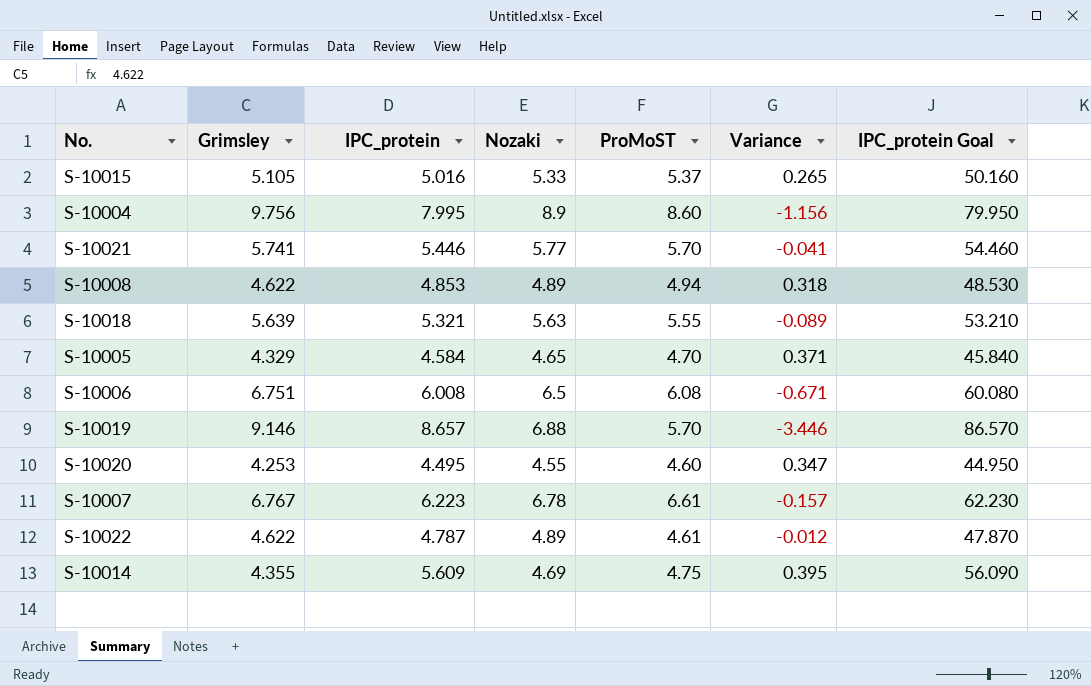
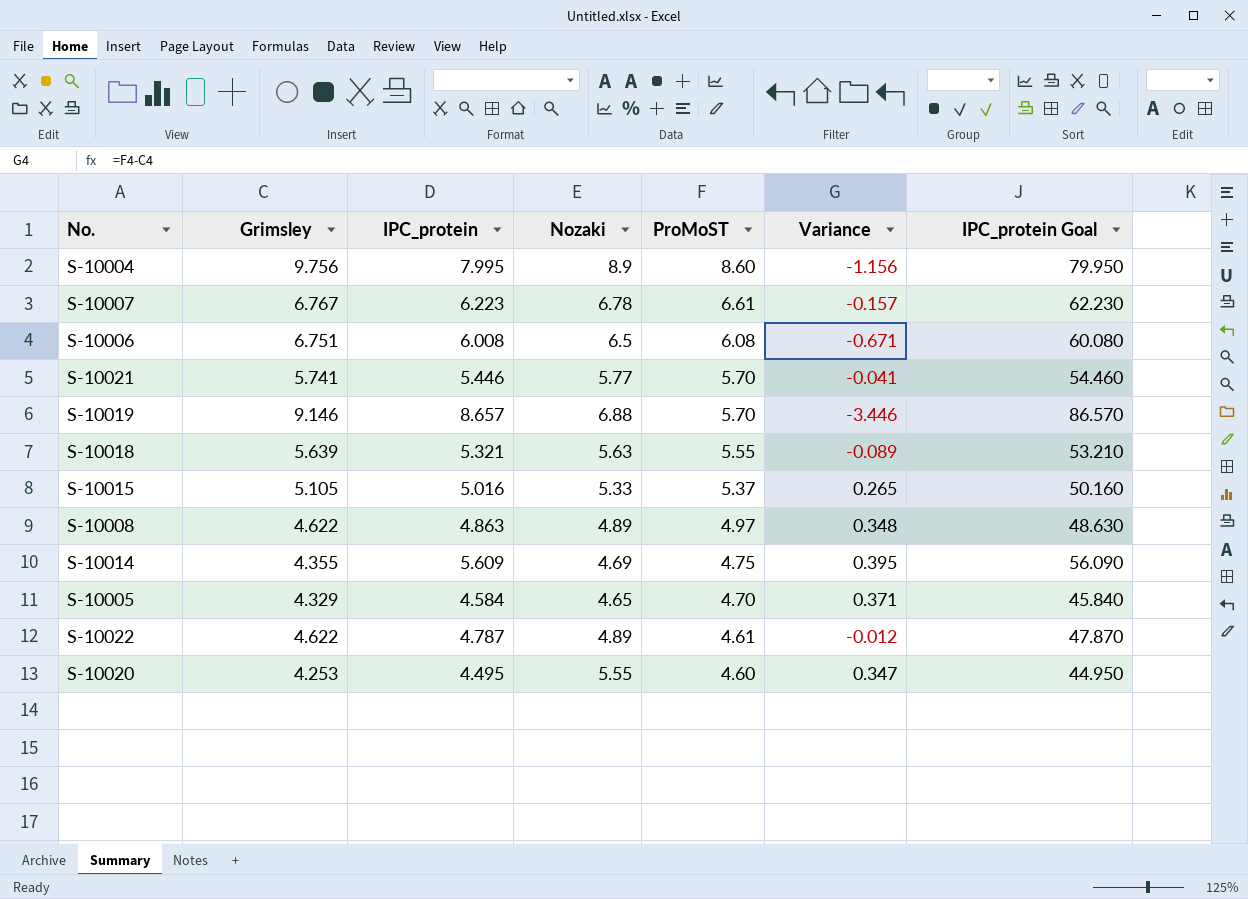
row order: none -> ProMoST descending
S-10008 | IPC_protein: 4.853 -> 4.863
S-10008 | ProMoST: 4.94 -> 4.97
S-10008 | Variance: 0.318 -> 0.348
S-10008 | IPC_protein Goal: 48.530 -> 48.630
S-10020 | Nozaki: 4.55 -> 5.55

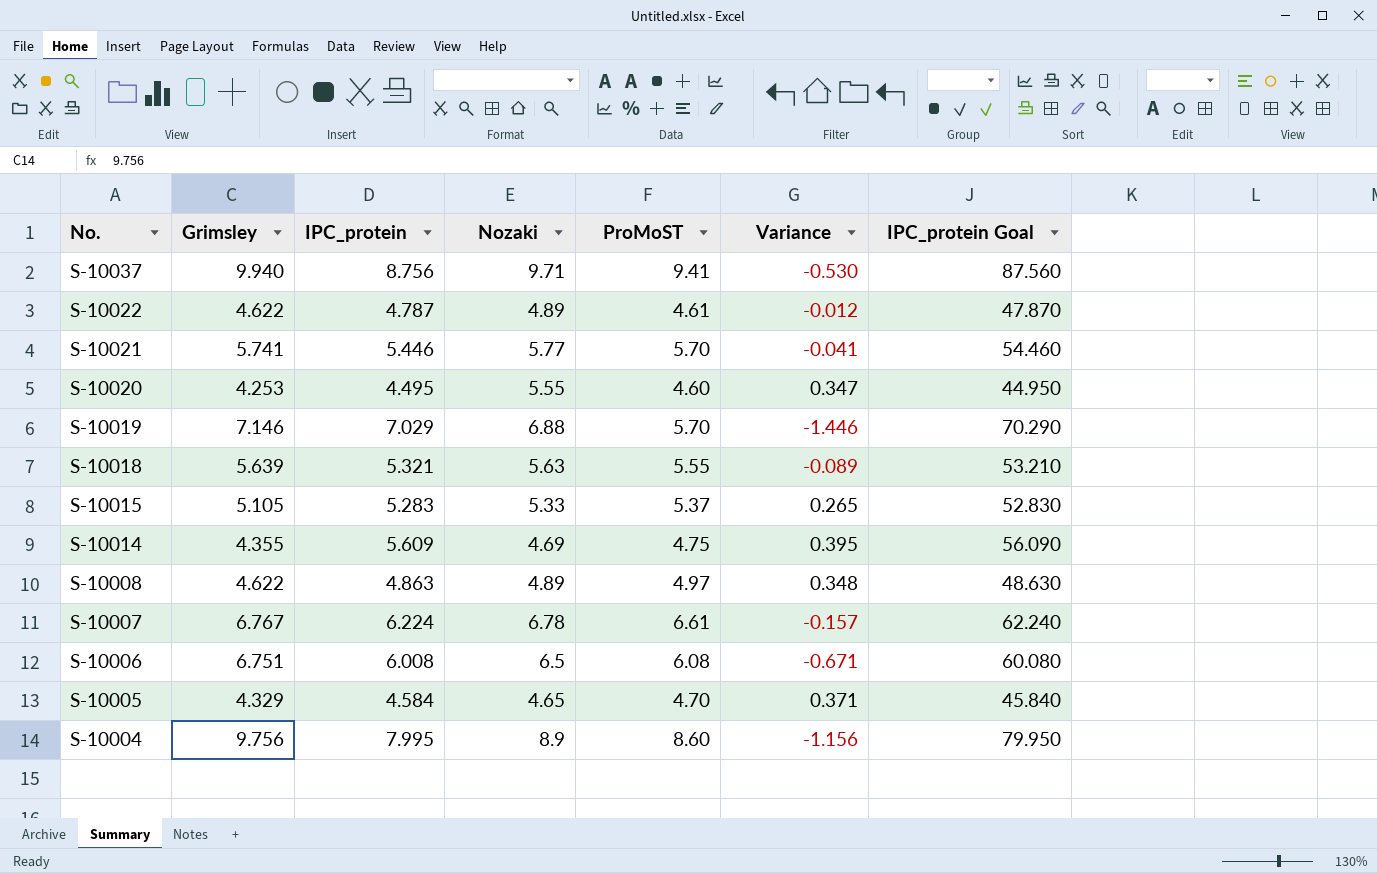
row order: ProMoST descending -> No. descending
row S-10037: none -> 9.940 | 8.756 | 9.71 | 9.41 | -0.530 | 87.560
S-10019 | Grimsley: 9.146 -> 7.146
S-10019 | IPC_protein: 8.657 -> 7.029
S-10019 | Variance: -3.446 -> -1.446
S-10019 | IPC_protein Goal: 86.570 -> 70.290
S-10015 | IPC_protein: 5.016 -> 5.283
S-10015 | IPC_protein Goal: 50.160 -> 52.830
S-10007 | IPC_protein: 6.223 -> 6.224
S-10007 | IPC_protein Goal: 62.230 -> 62.240

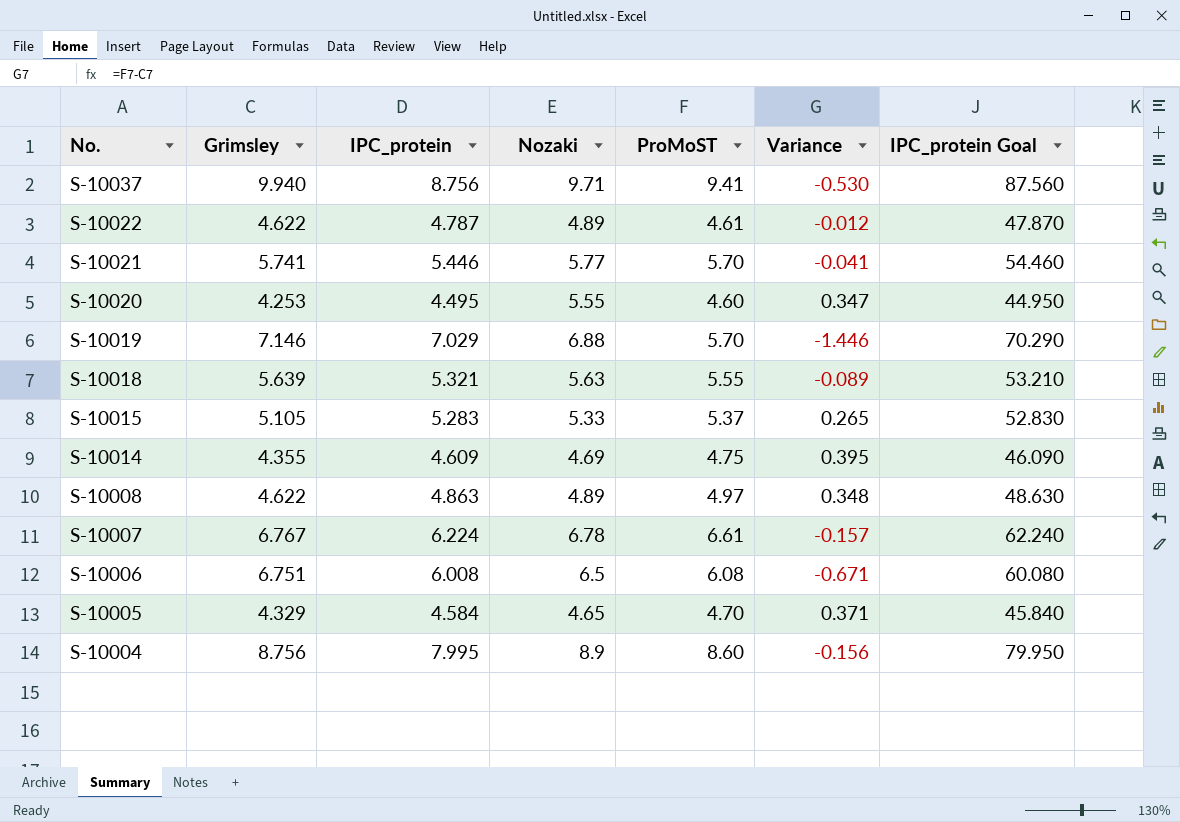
S-10014 | IPC_protein: 5.609 -> 4.609
S-10014 | IPC_protein Goal: 56.090 -> 46.090
S-10004 | Grimsley: 9.756 -> 8.756
S-10004 | Variance: -1.156 -> -0.156

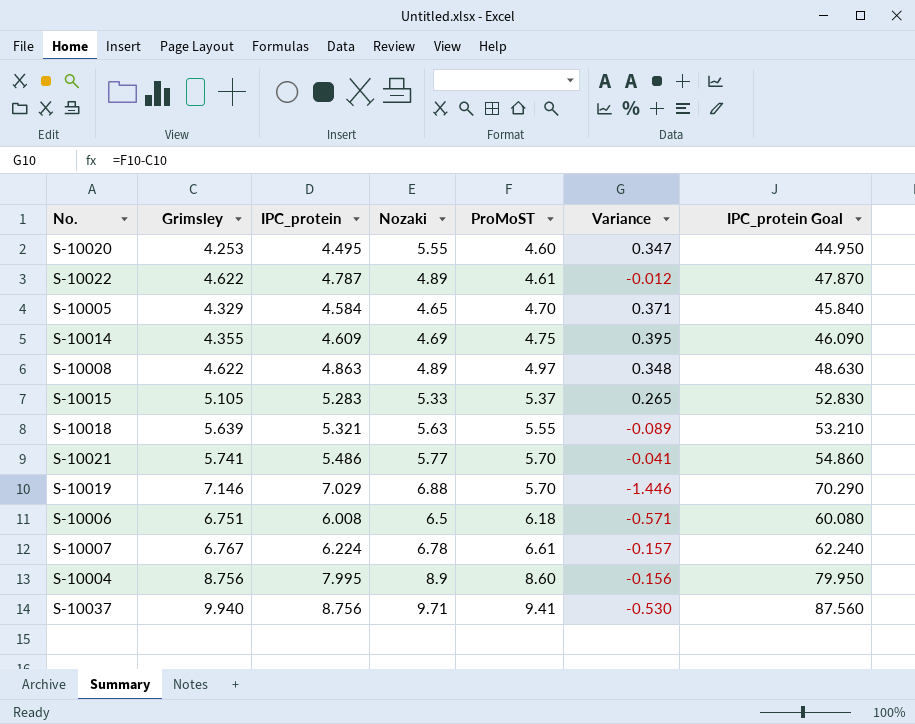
row order: No. descending -> ProMoST ascending
S-10021 | IPC_protein: 5.446 -> 5.486
S-10021 | IPC_protein Goal: 54.460 -> 54.860
S-10006 | ProMoST: 6.08 -> 6.18
S-10006 | Variance: -0.671 -> -0.571

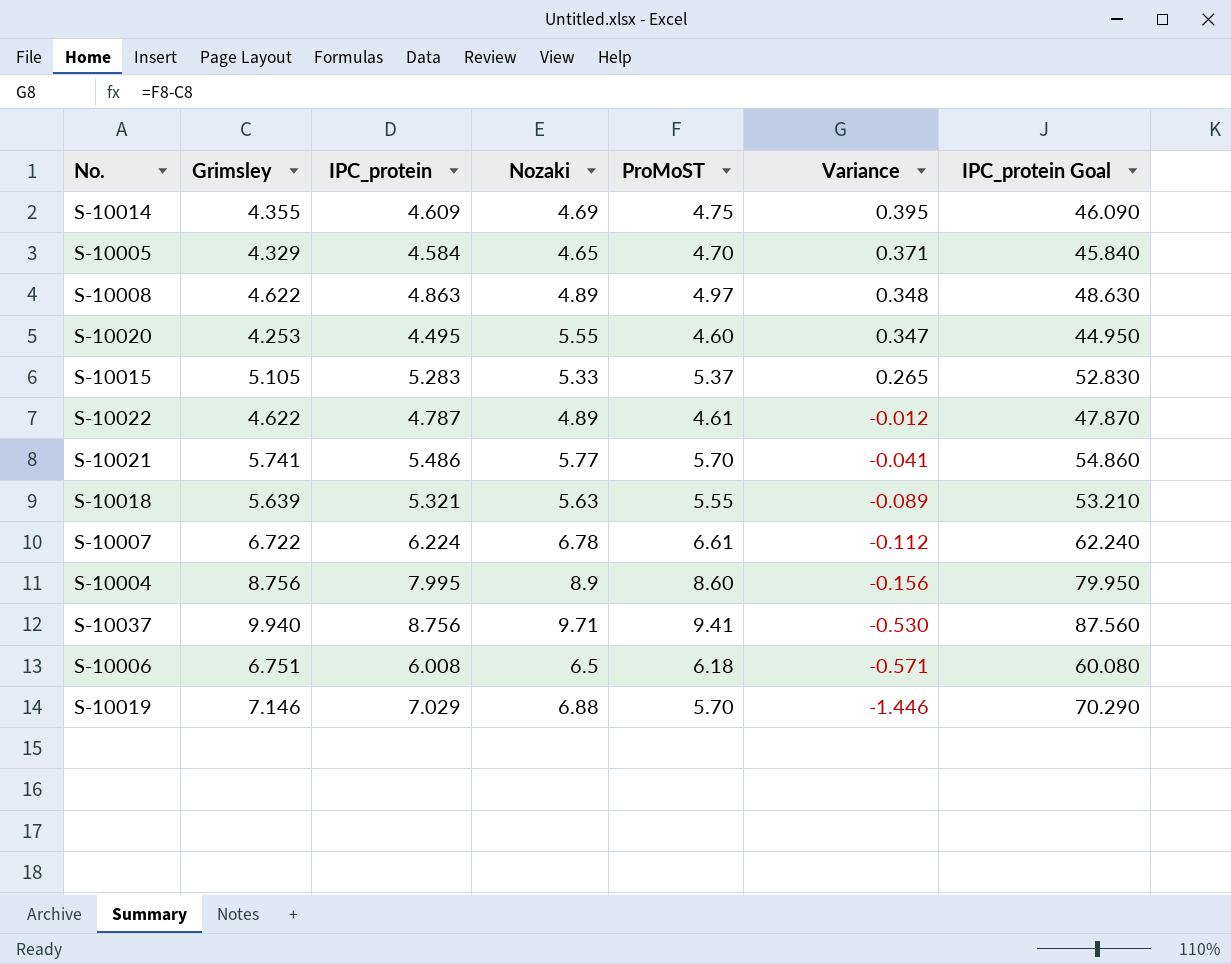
row order: ProMoST ascending -> Variance descending
S-10007 | Grimsley: 6.767 -> 6.722
S-10007 | Variance: -0.157 -> -0.112

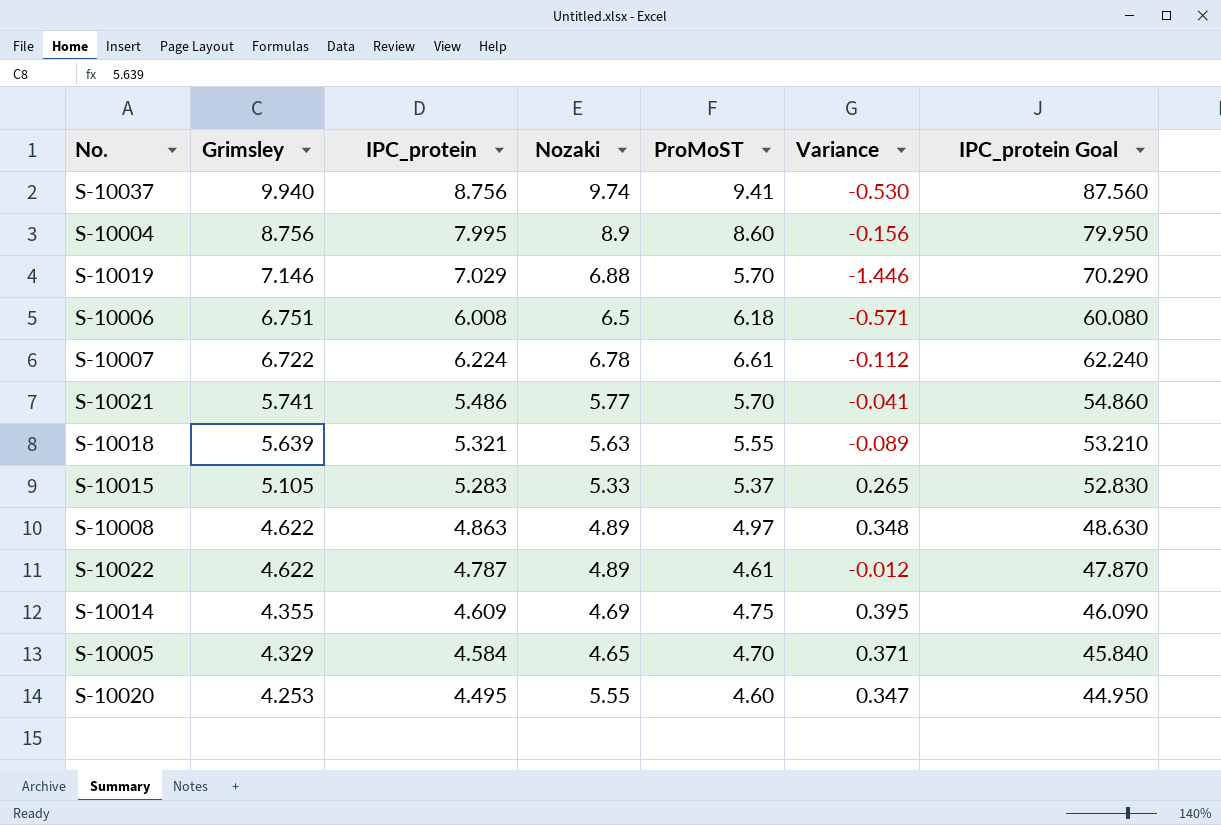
row order: Variance descending -> Grimsley descending
S-10037 | Nozaki: 9.71 -> 9.74

